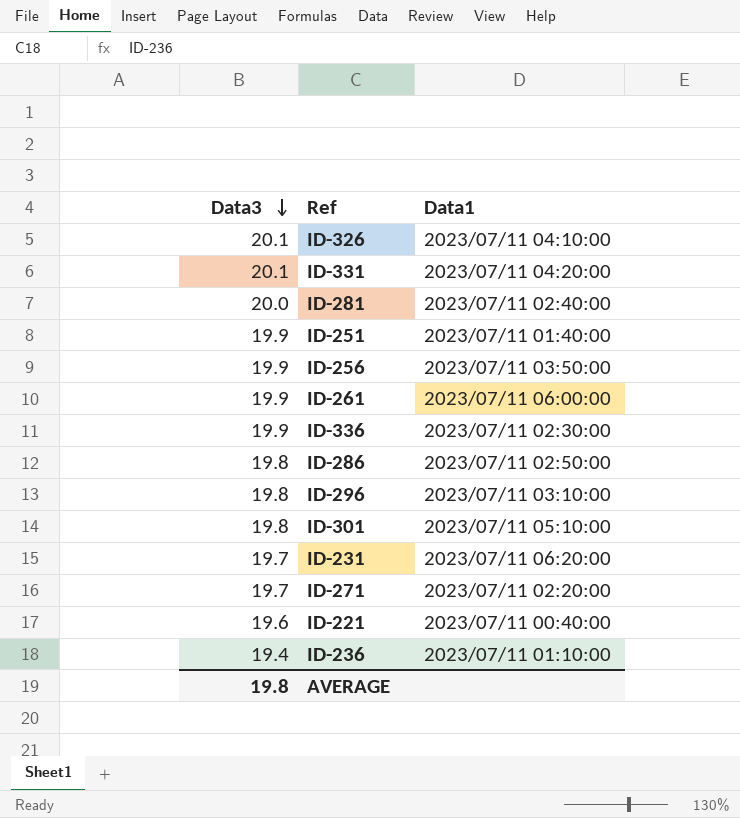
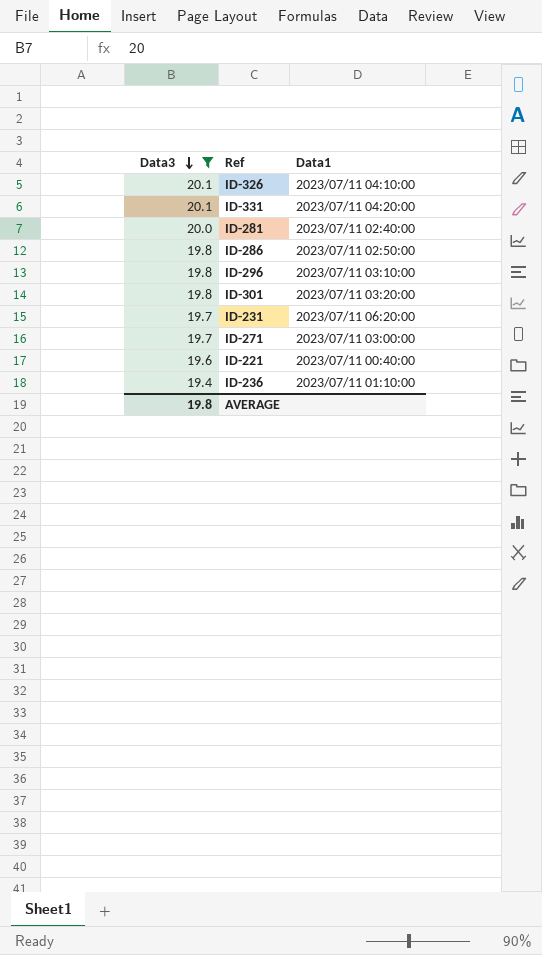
filter: none -> Data3 != 19.9
ID-301 | Data1: 2023/07/11 05:10:00 -> 2023/07/11 03:20:00
ID-271 | Data1: 2023/07/11 02:20:00 -> 2023/07/11 03:00:00

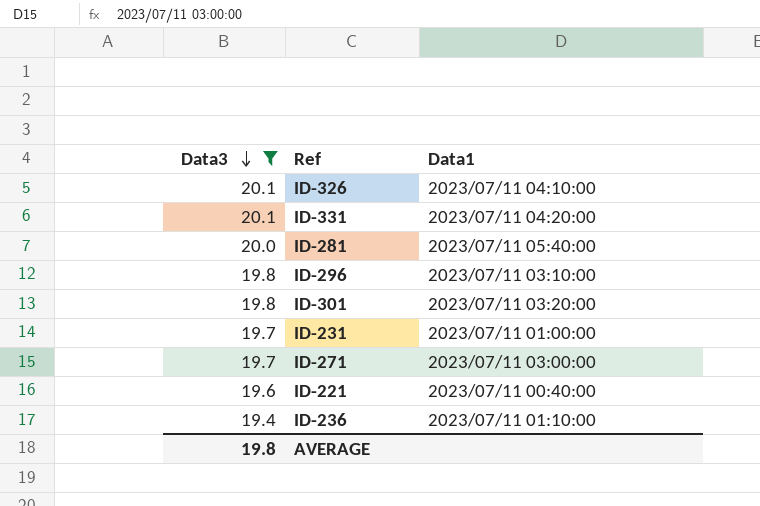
row ID-286: 19.8 | 2023/07/11 02:50:00 -> none
ID-281 | Data1: 2023/07/11 02:40:00 -> 2023/07/11 05:40:00
ID-231 | Data1: 2023/07/11 06:20:00 -> 2023/07/11 01:00:00

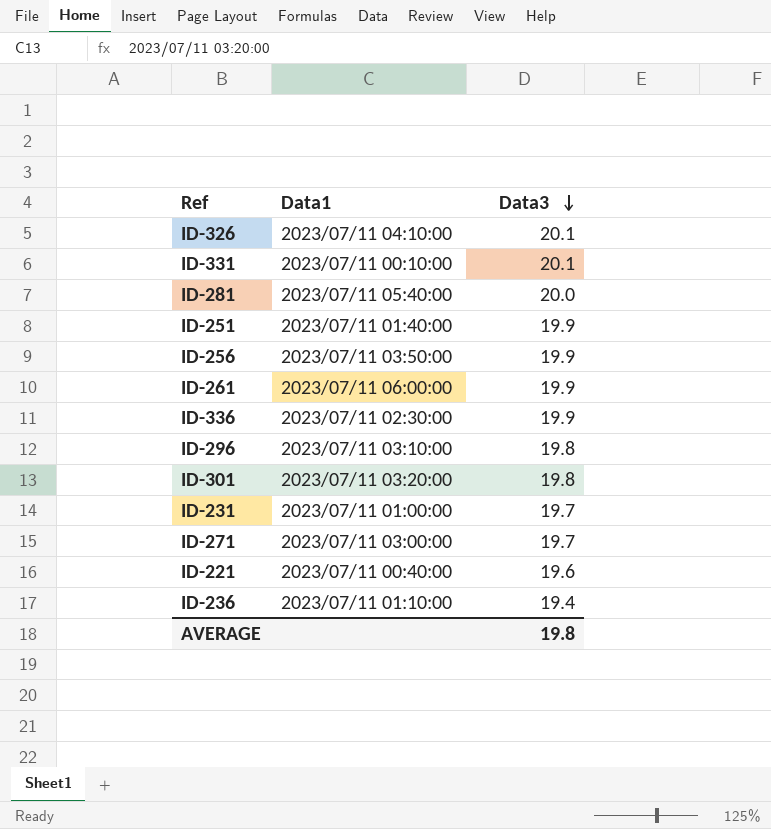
filter: Data3 != 19.9 -> none
column Data3 | position: 1 -> 3
ID-331 | Data1: 2023/07/11 04:20:00 -> 2023/07/11 00:10:00

